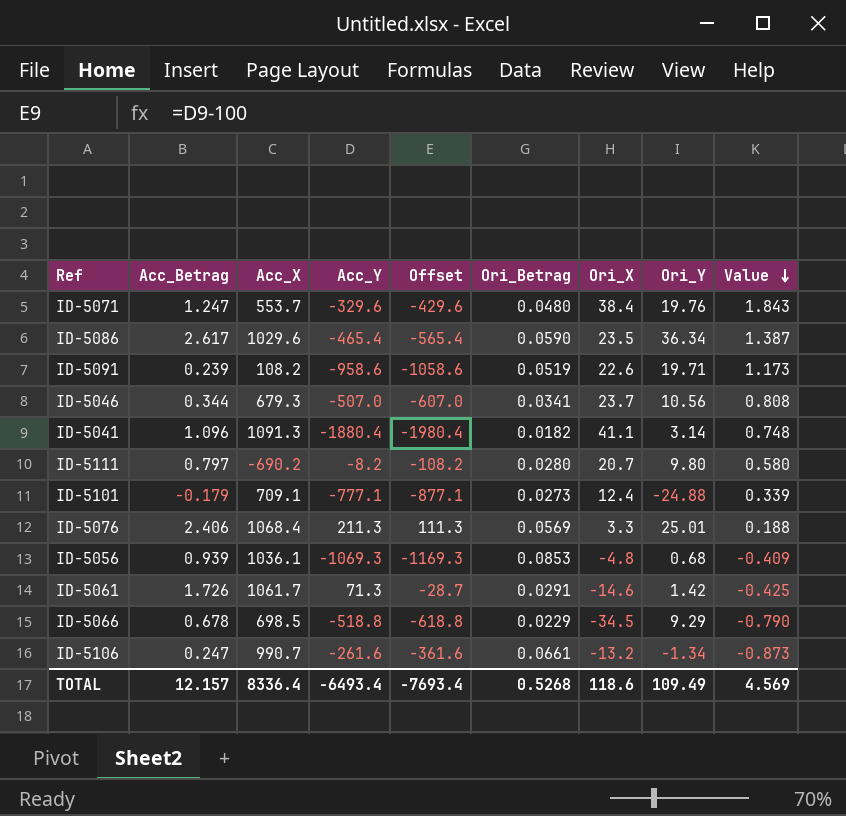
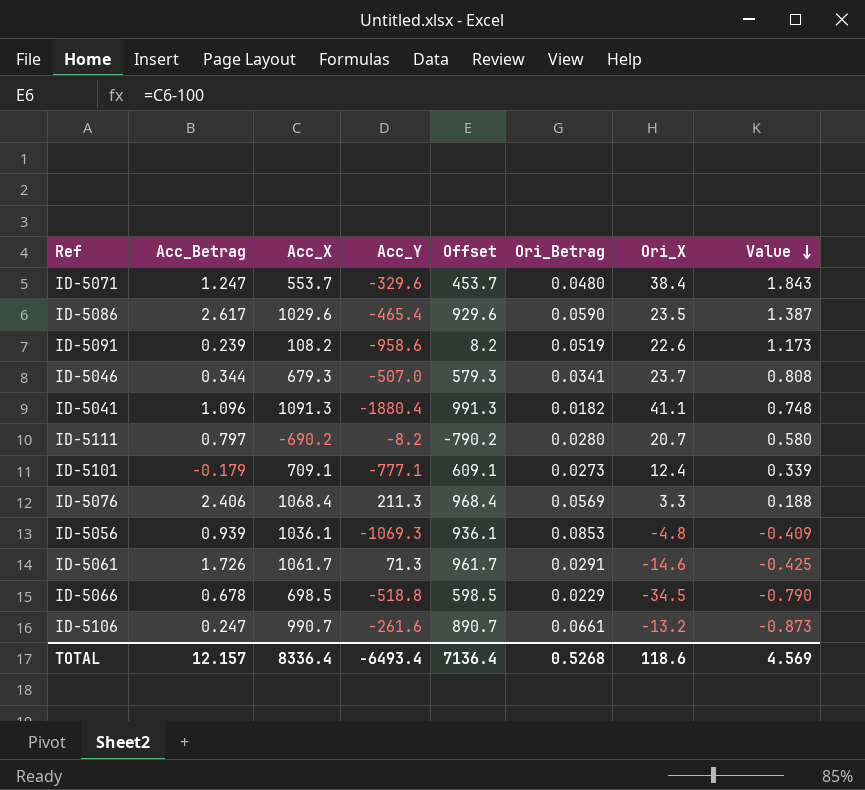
column Ori_Y | position: 8 -> none
column Offset | formula: [Acc_Y] - 100 -> [Acc_X] - 100
TOTAL | Offset: -7693.4 -> 7136.4

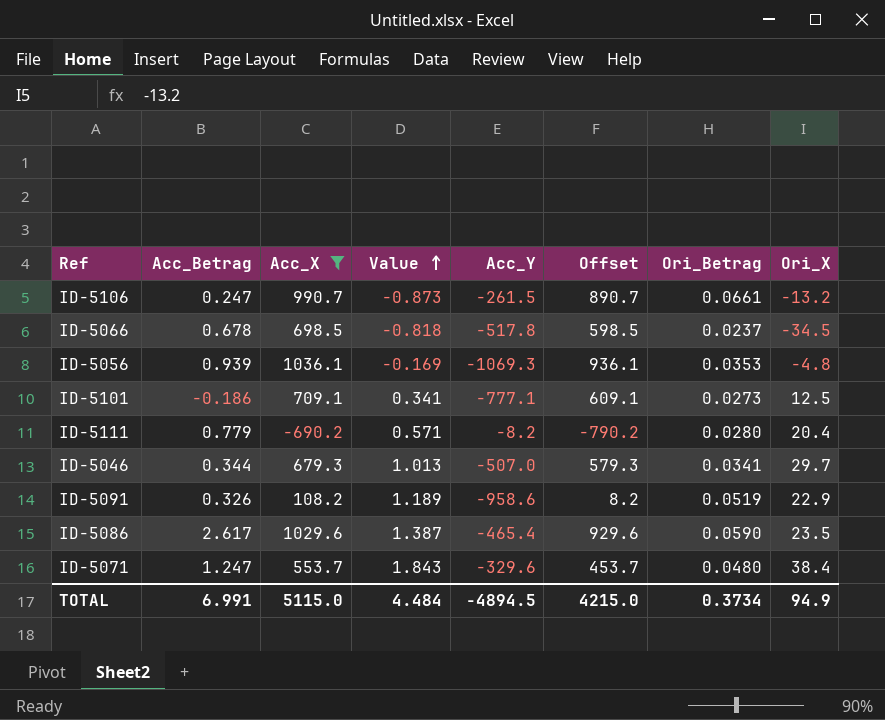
filter: none -> Acc_X <= 1036.1
row order: Value descending -> Value ascending
column Value | position: 8 -> 4
ID-5106 | Acc_Y: -261.6 -> -261.5
ID-5066 | Value: -0.790 -> -0.818
ID-5066 | Acc_Y: -518.8 -> -517.8
ID-5066 | Ori_Betrag: 0.0229 -> 0.0237
ID-5056 | Value: -0.409 -> -0.169
ID-5056 | Ori_Betrag: 0.0853 -> 0.0353
ID-5101 | Acc_Betrag: -0.179 -> -0.186
ID-5101 | Value: 0.339 -> 0.341
ID-5101 | Ori_X: 12.4 -> 12.5
ID-5111 | Acc_Betrag: 0.797 -> 0.779
ID-5111 | Value: 0.580 -> 0.571
ID-5111 | Ori_X: 20.7 -> 20.4
ID-5046 | Value: 0.808 -> 1.013
ID-5046 | Ori_X: 23.7 -> 29.7
ID-5091 | Acc_Betrag: 0.239 -> 0.326
ID-5091 | Value: 1.173 -> 1.189
ID-5091 | Ori_X: 22.6 -> 22.9
TOTAL | Acc_Betrag: 12.157 -> 6.991
TOTAL | Acc_X: 8336.4 -> 5115.0
TOTAL | Value: 4.569 -> 4.484
TOTAL | Acc_Y: -6493.4 -> -4894.5
TOTAL | Offset: 7136.4 -> 4215.0
TOTAL | Ori_Betrag: 0.5268 -> 0.3734
TOTAL | Ori_X: 118.6 -> 94.9

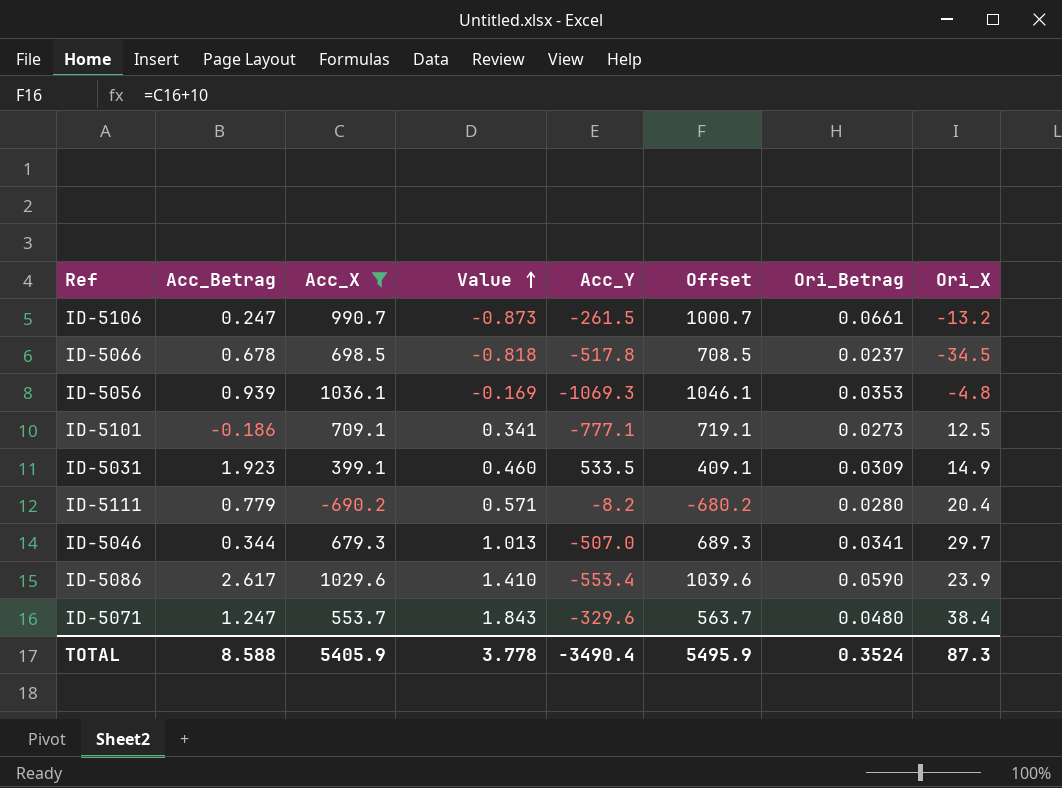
column Offset | formula: [Acc_X] - 100 -> [Acc_X] + 10
row ID-5091: 0.326 | 108.2 | 1.189 | -958.6 | 8.2 | 0.0519 | 22.9 -> none
row ID-5031: none -> 1.923 | 399.1 | 0.460 | 533.5 | 409.1 | 0.0309 | 14.9
ID-5086 | Value: 1.387 -> 1.410
ID-5086 | Acc_Y: -465.4 -> -553.4
ID-5086 | Ori_X: 23.5 -> 23.9
TOTAL | Acc_Betrag: 6.991 -> 8.588
TOTAL | Acc_X: 5115.0 -> 5405.9
TOTAL | Value: 4.484 -> 3.778
TOTAL | Acc_Y: -4894.5 -> -3490.4
TOTAL | Offset: 4215.0 -> 5495.9
TOTAL | Ori_Betrag: 0.3734 -> 0.3524
TOTAL | Ori_X: 94.9 -> 87.3

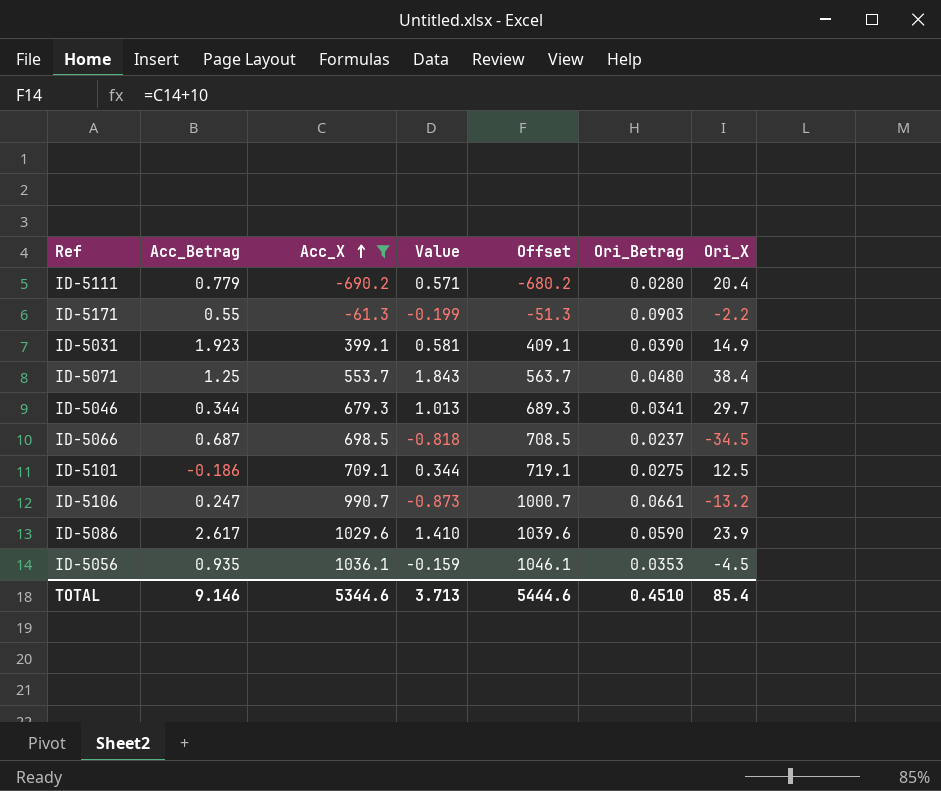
row order: Value ascending -> Acc_X ascending
column Acc_Y | position: 5 -> none
row ID-5171: none -> 0.55 | -61.3 | -0.199 | -51.3 | 0.0903 | -2.2
ID-5031 | Value: 0.460 -> 0.581
ID-5031 | Ori_Betrag: 0.0309 -> 0.0390
ID-5071 | Acc_Betrag: 1.247 -> 1.25
ID-5066 | Acc_Betrag: 0.678 -> 0.687
ID-5101 | Value: 0.341 -> 0.344
ID-5101 | Ori_Betrag: 0.0273 -> 0.0275
ID-5056 | Acc_Betrag: 0.939 -> 0.935
ID-5056 | Value: -0.169 -> -0.159
ID-5056 | Ori_X: -4.8 -> -4.5
TOTAL | Acc_Betrag: 8.588 -> 9.146
TOTAL | Acc_X: 5405.9 -> 5344.6
TOTAL | Value: 3.778 -> 3.713
TOTAL | Offset: 5495.9 -> 5444.6
TOTAL | Ori_Betrag: 0.3524 -> 0.4510
TOTAL | Ori_X: 87.3 -> 85.4

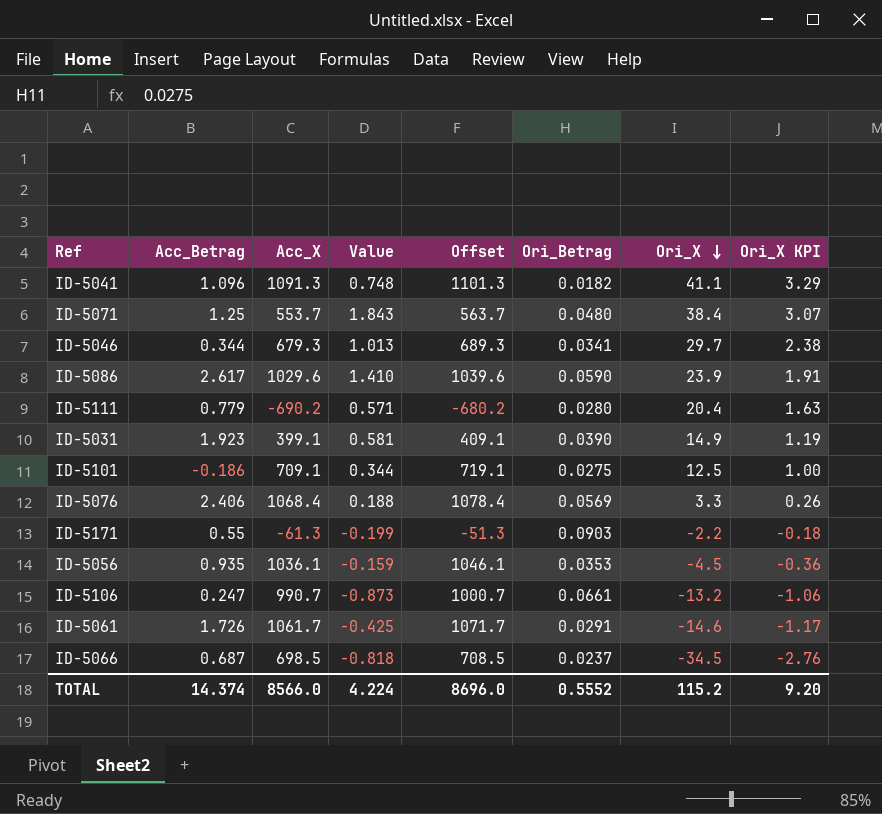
filter: Acc_X <= 1036.1 -> none
row order: Acc_X ascending -> Ori_X descending
column Ori_X KPI | formula: none -> [Ori_X] * 0.08
TOTAL | Acc_Betrag: 9.146 -> 14.374
TOTAL | Acc_X: 5344.6 -> 8566.0
TOTAL | Value: 3.713 -> 4.224
TOTAL | Offset: 5444.6 -> 8696.0
TOTAL | Ori_Betrag: 0.4510 -> 0.5552
TOTAL | Ori_X: 85.4 -> 115.2

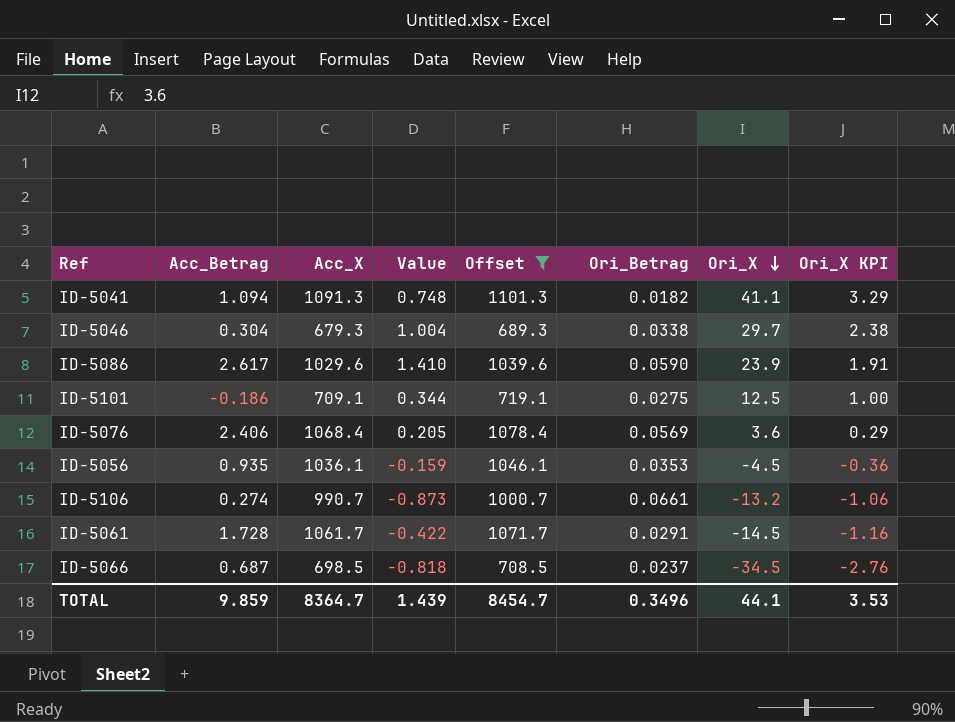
filter: none -> Offset >= 689.3
ID-5041 | Acc_Betrag: 1.096 -> 1.094
ID-5046 | Acc_Betrag: 0.344 -> 0.304
ID-5046 | Value: 1.013 -> 1.004
ID-5046 | Ori_Betrag: 0.0341 -> 0.0338
ID-5076 | Value: 0.188 -> 0.205
ID-5076 | Ori_X: 3.3 -> 3.6
ID-5076 | Ori_X KPI: 0.26 -> 0.29
ID-5106 | Acc_Betrag: 0.247 -> 0.274
ID-5061 | Acc_Betrag: 1.726 -> 1.728
ID-5061 | Value: -0.425 -> -0.422
ID-5061 | Ori_X: -14.6 -> -14.5
ID-5061 | Ori_X KPI: -1.17 -> -1.16
TOTAL | Acc_Betrag: 14.374 -> 9.859
TOTAL | Acc_X: 8566.0 -> 8364.7
TOTAL | Value: 4.224 -> 1.439
TOTAL | Offset: 8696.0 -> 8454.7
TOTAL | Ori_Betrag: 0.5552 -> 0.3496
TOTAL | Ori_X: 115.2 -> 44.1
TOTAL | Ori_X KPI: 9.20 -> 3.53

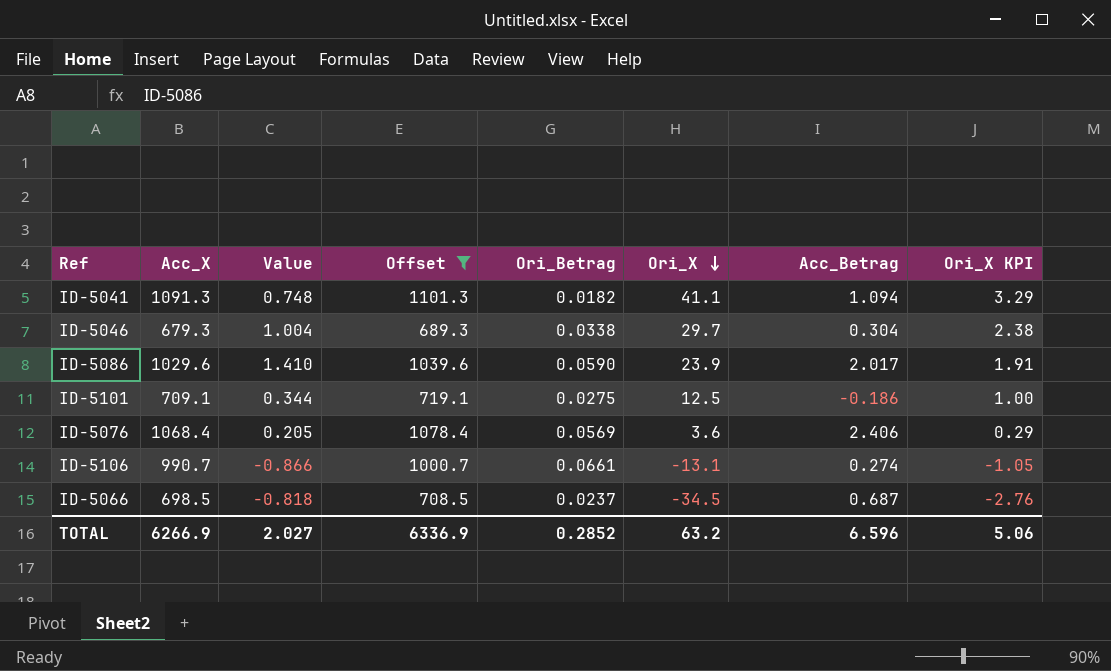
column Acc_Betrag | position: 2 -> 7
row ID-5056: 0.935 | 1036.1 | -0.159 | 1046.1 | 0.0353 | -4.5 | -0.36 -> none
row ID-5061: 1.728 | 1061.7 | -0.422 | 1071.7 | 0.0291 | -14.5 | -1.16 -> none
ID-5086 | Acc_Betrag: 2.617 -> 2.017
ID-5106 | Value: -0.873 -> -0.866
ID-5106 | Ori_X: -13.2 -> -13.1
ID-5106 | Ori_X KPI: -1.06 -> -1.05
TOTAL | Acc_X: 8364.7 -> 6266.9
TOTAL | Value: 1.439 -> 2.027
TOTAL | Offset: 8454.7 -> 6336.9
TOTAL | Ori_Betrag: 0.3496 -> 0.2852
TOTAL | Ori_X: 44.1 -> 63.2
TOTAL | Acc_Betrag: 9.859 -> 6.596
TOTAL | Ori_X KPI: 3.53 -> 5.06

